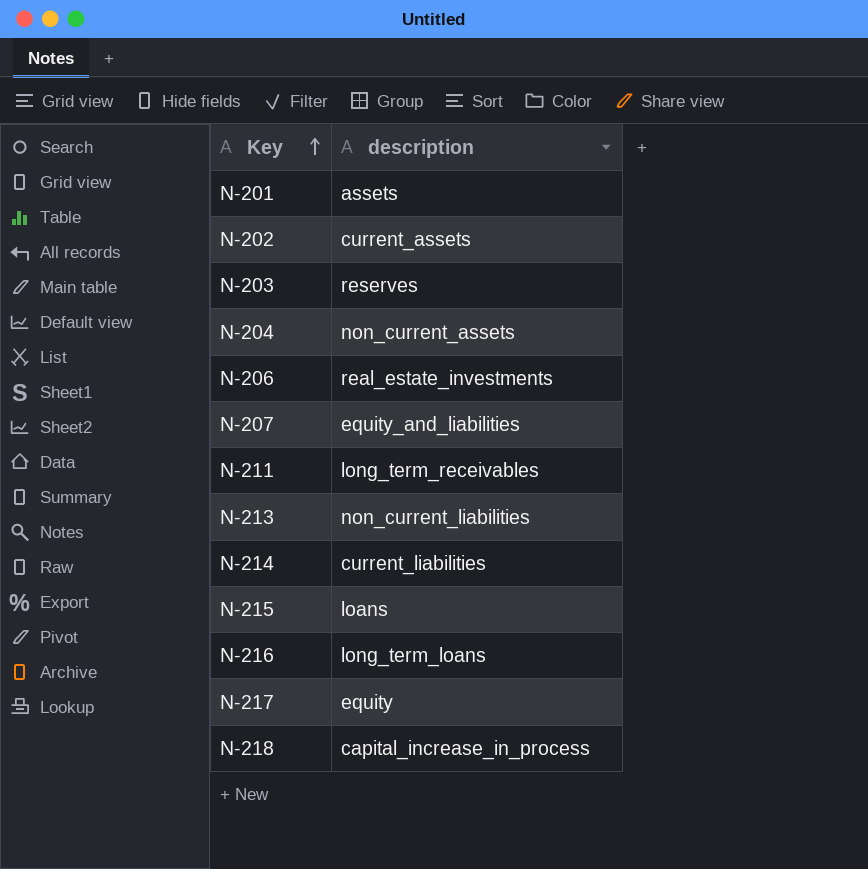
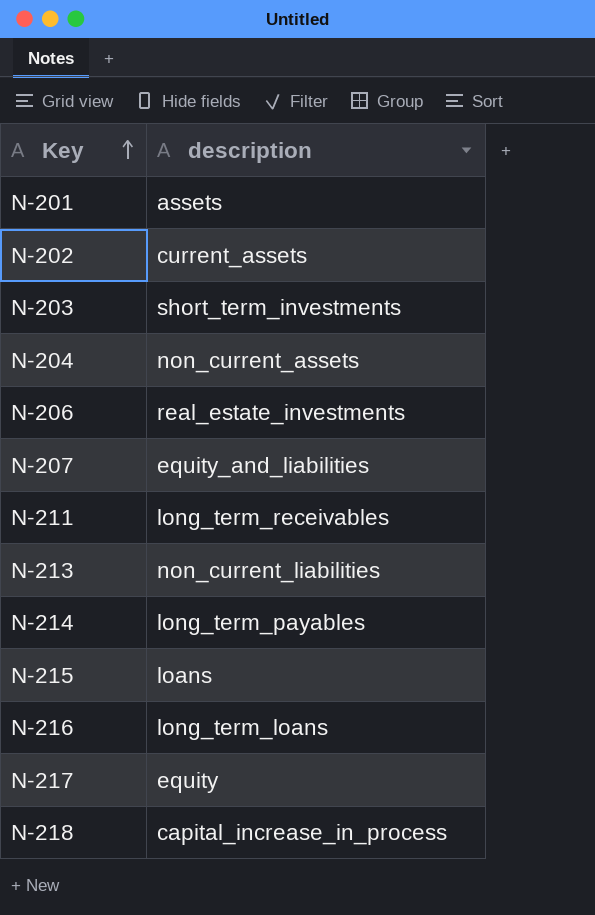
N-203 | description: reserves -> short_term_investments
N-214 | description: current_liabilities -> long_term_payables

